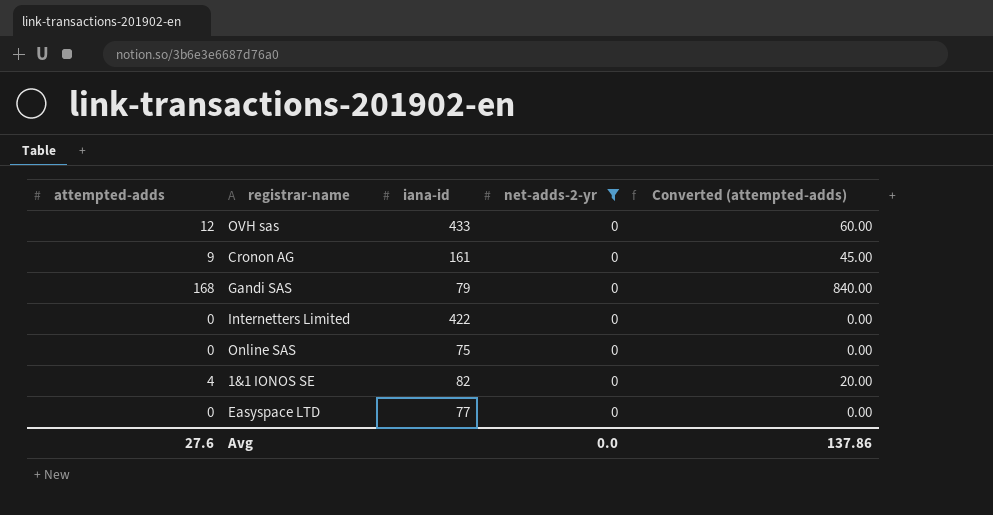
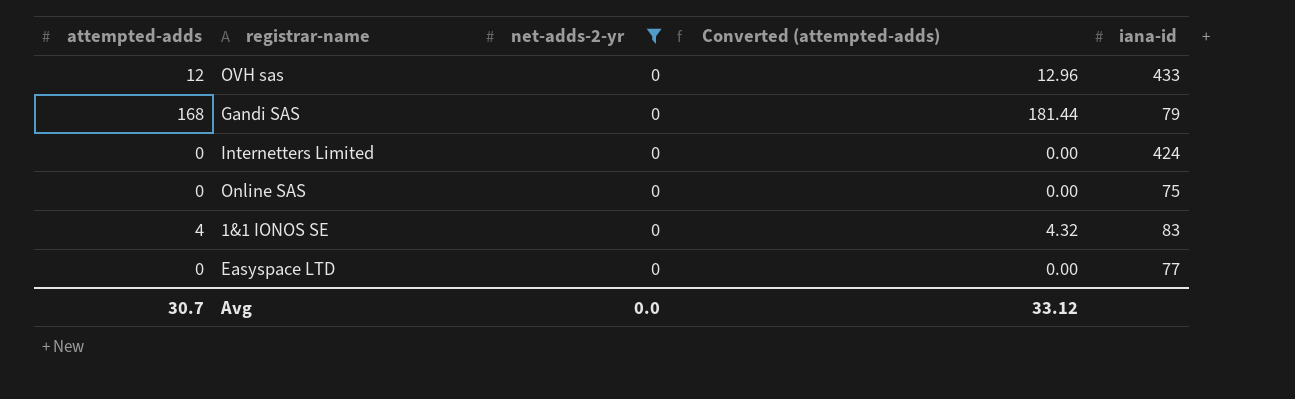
column Converted (attempted-adds) | formula: [attempted-adds] * 5 -> [attempted-adds] * 1.08
column iana-id | position: 3 -> 5
row Cronon AG: 9 | 161 | 0 | 45.00 -> none
Internetters Limited | iana-id: 422 -> 424
1&1 IONOS SE | iana-id: 82 -> 83
Avg | attempted-adds: 27.6 -> 30.7
Avg | Converted (attempted-adds): 137.86 -> 33.12

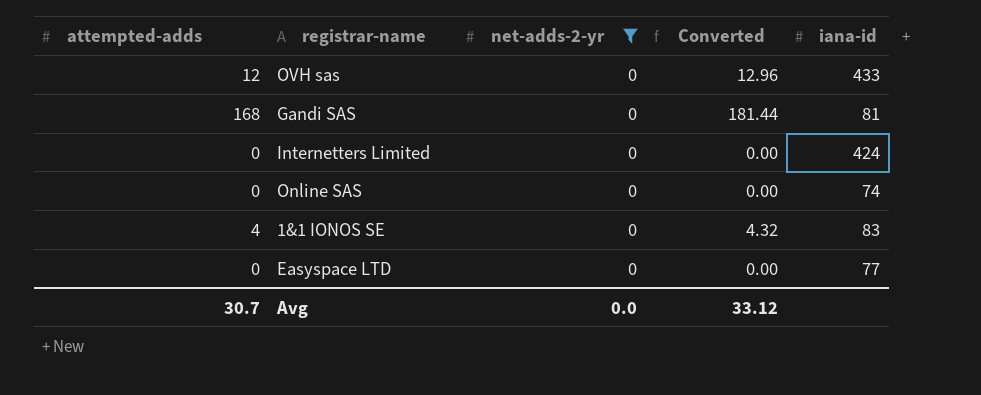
column name: Converted (attempted-adds) -> Converted
Gandi SAS | iana-id: 79 -> 81
Online SAS | iana-id: 75 -> 74

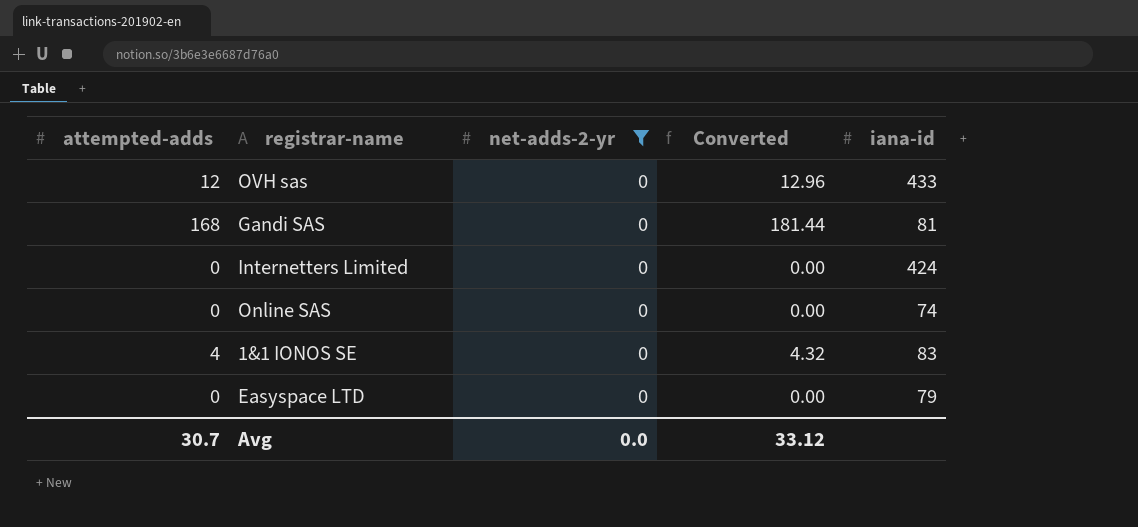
Easyspace LTD | iana-id: 77 -> 79

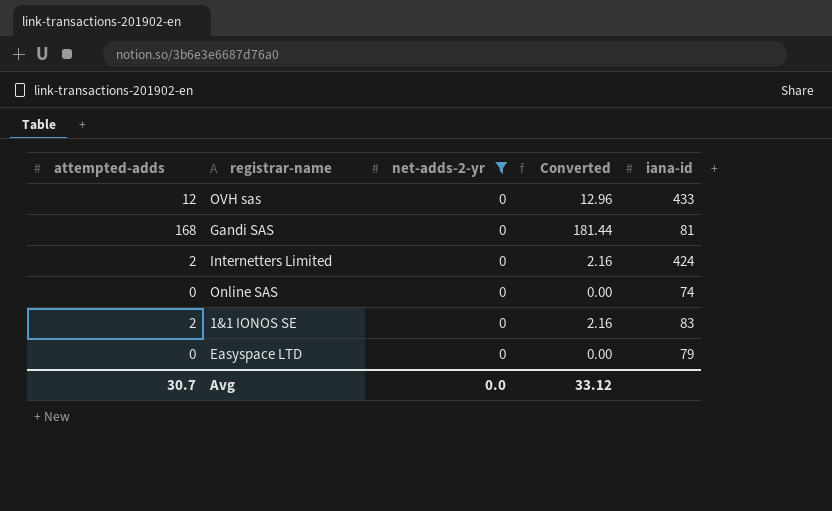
Internetters Limited | attempted-adds: 0 -> 2
Internetters Limited | Converted: 0.00 -> 2.16
1&1 IONOS SE | attempted-adds: 4 -> 2
1&1 IONOS SE | Converted: 4.32 -> 2.16

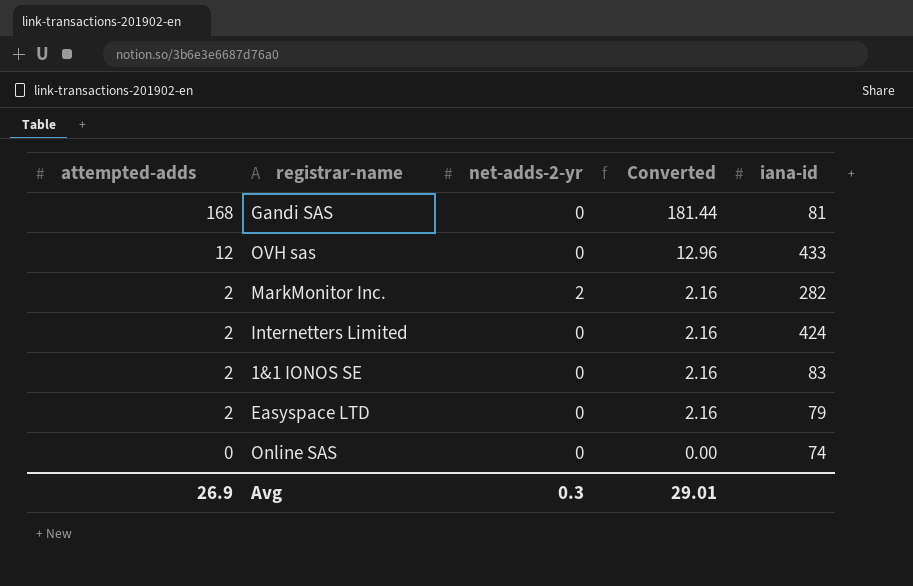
filter: net-adds-2-yr = 0 -> none
row order: none -> attempted-adds descending
Easyspace LTD | attempted-adds: 0 -> 2
Easyspace LTD | Converted: 0.00 -> 2.16
Avg | attempted-adds: 30.7 -> 26.9
Avg | net-adds-2-yr: 0.0 -> 0.3
Avg | Converted: 33.12 -> 29.01

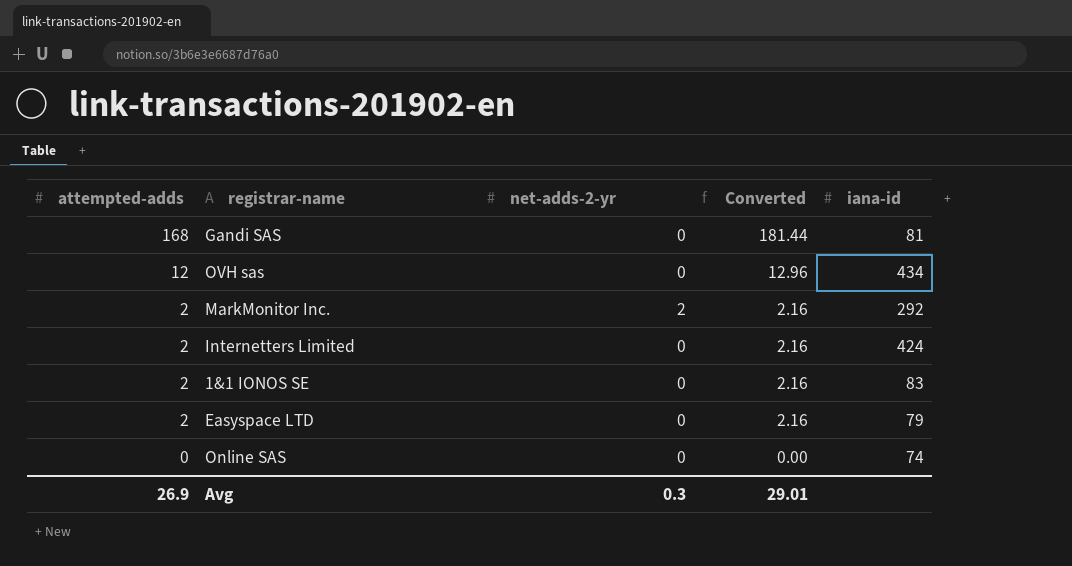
OVH sas | iana-id: 433 -> 434
MarkMonitor Inc. | iana-id: 282 -> 292

